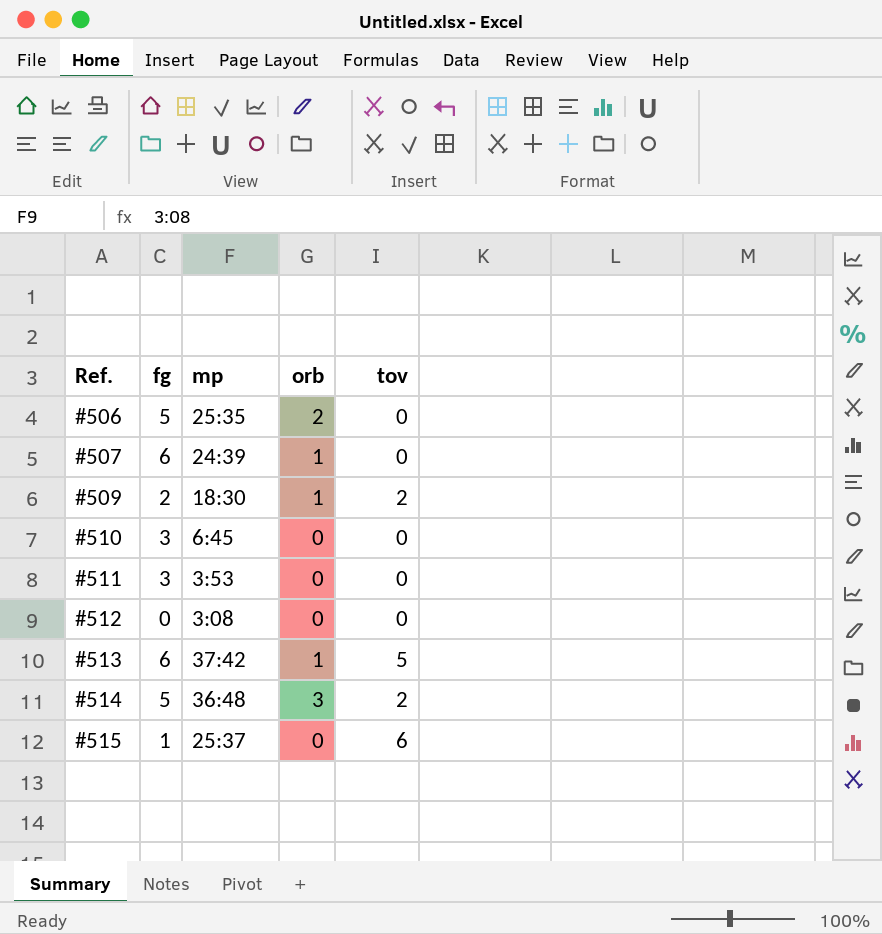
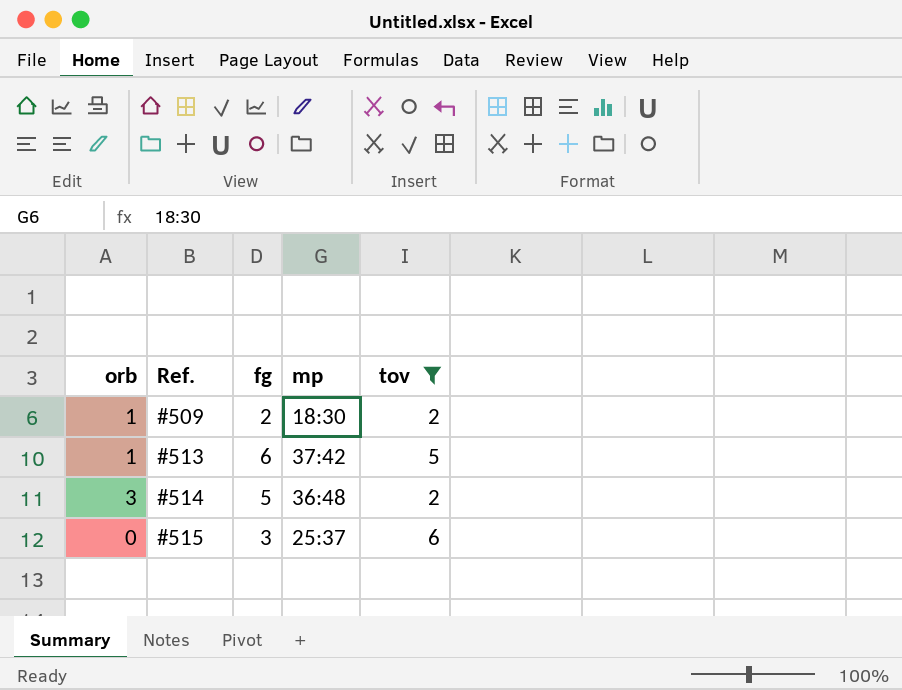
filter: none -> tov != 0
column orb | position: 4 -> 1
#515 | fg: 1 -> 3

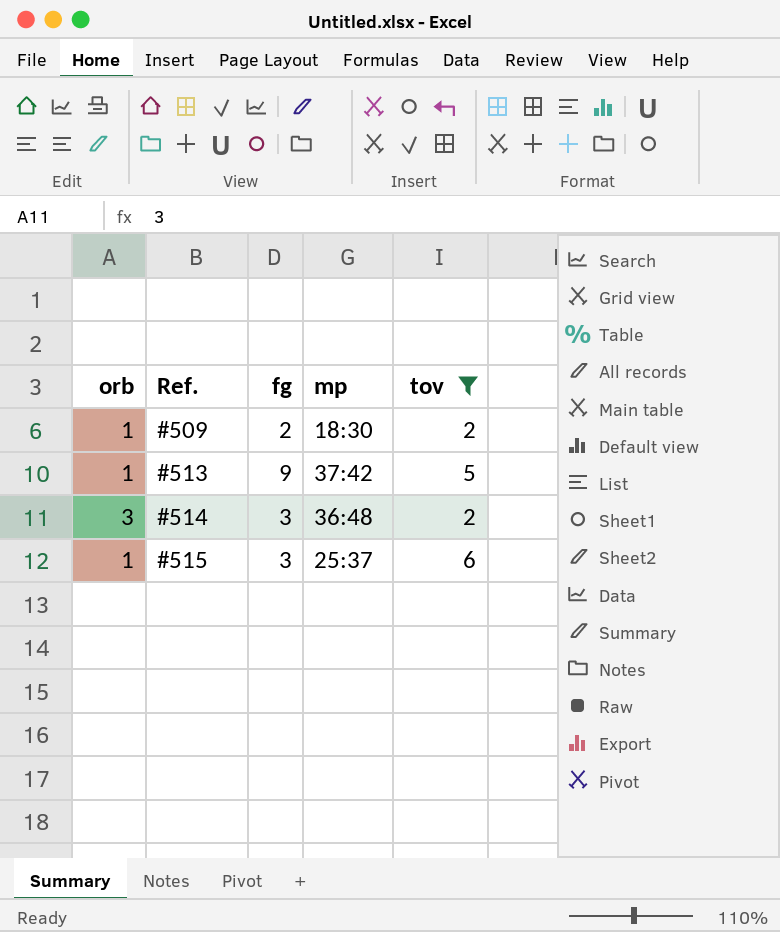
#513 | fg: 6 -> 9
#514 | fg: 5 -> 3
#515 | orb: 0 -> 1

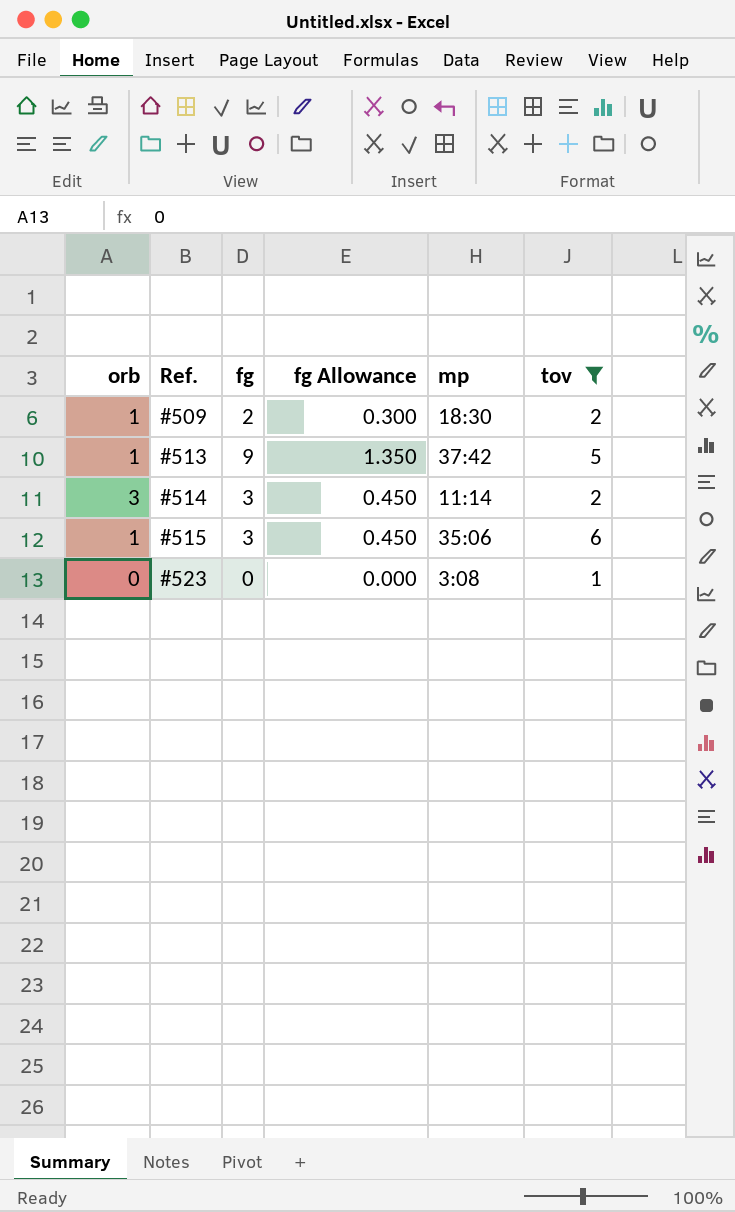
column fg Allowance | formula: none -> [fg] * 0.15
#514 | mp: 36:48 -> 11:14
#515 | mp: 25:37 -> 35:06
row #523: none -> 0 | 0 | 0.000 | 3:08 | 1

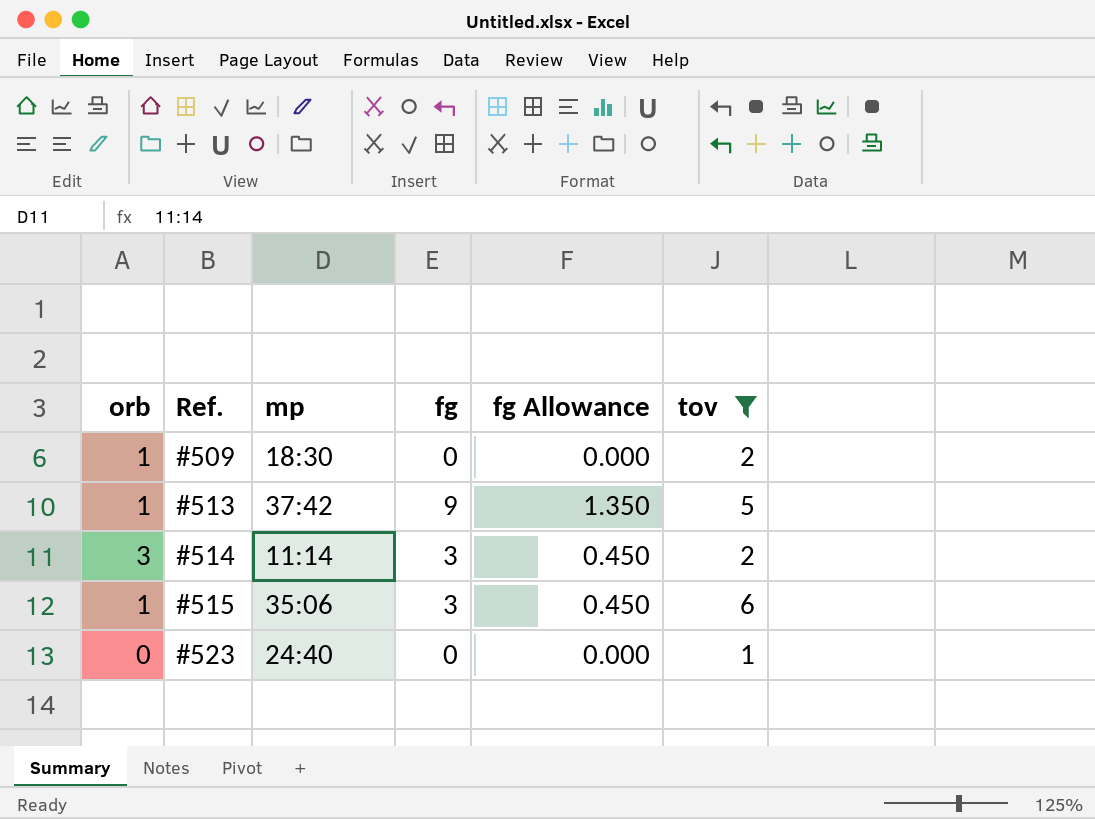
column mp | position: 5 -> 3
#509 | fg: 2 -> 0
#509 | fg Allowance: 0.300 -> 0.000
#523 | mp: 3:08 -> 24:40

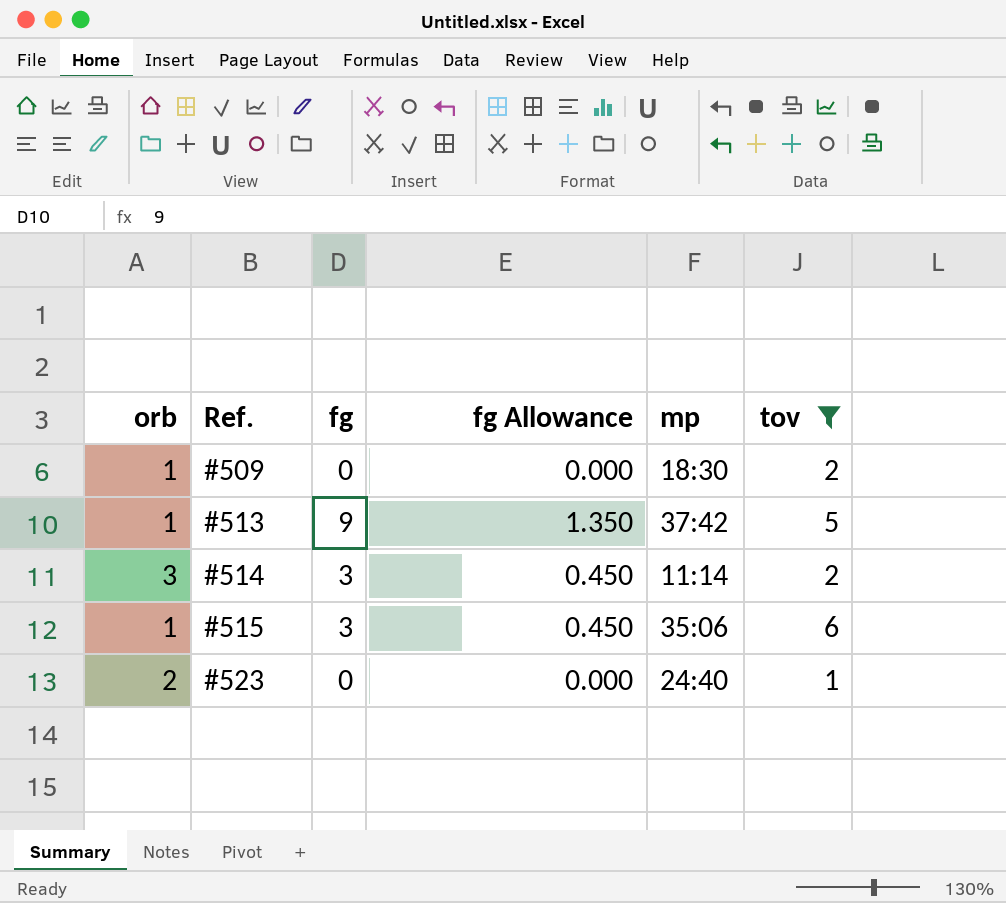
column mp | position: 3 -> 5
#523 | orb: 0 -> 2

